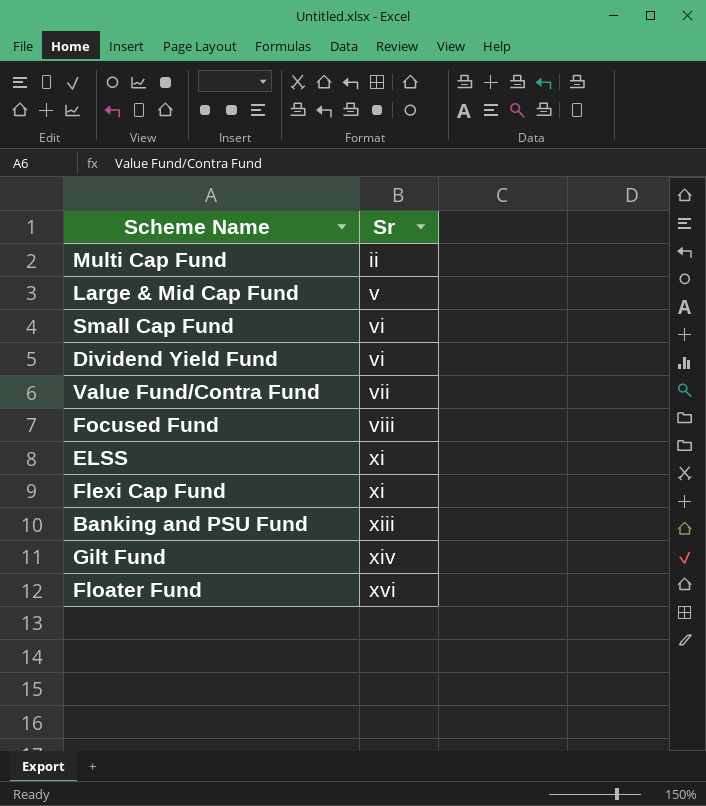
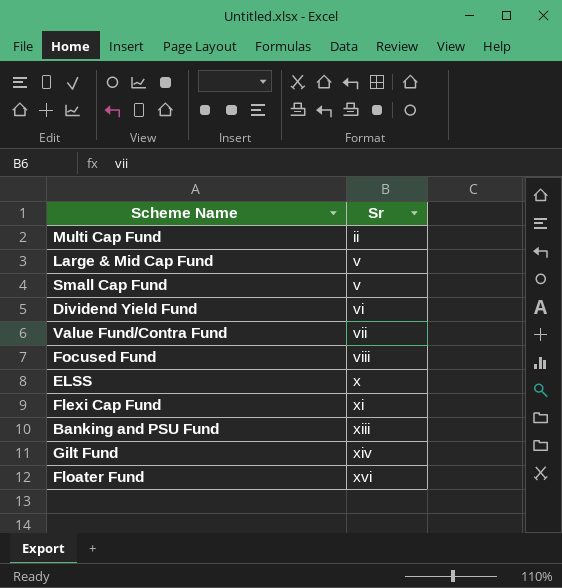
Small Cap Fund | Sr: vi -> v
ELSS | Sr: xi -> x

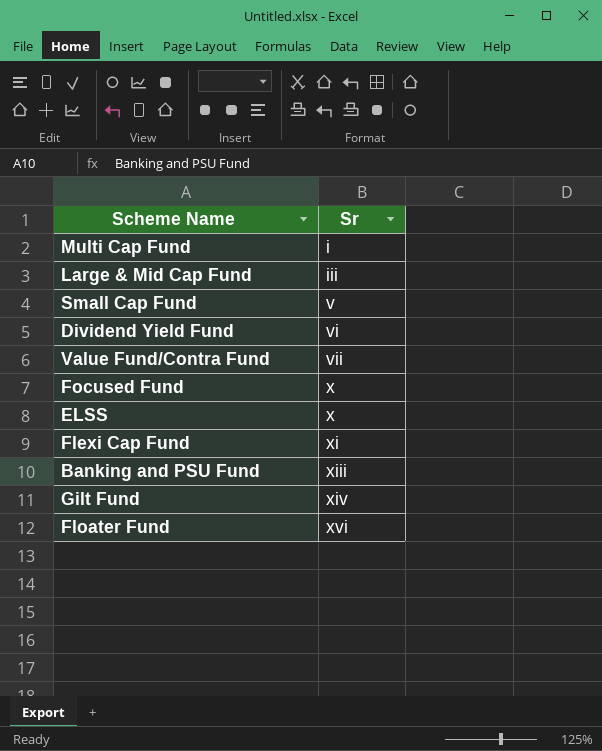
Multi Cap Fund | Sr: ii -> i
Large & Mid Cap Fund | Sr: v -> iii
Focused Fund | Sr: viii -> x

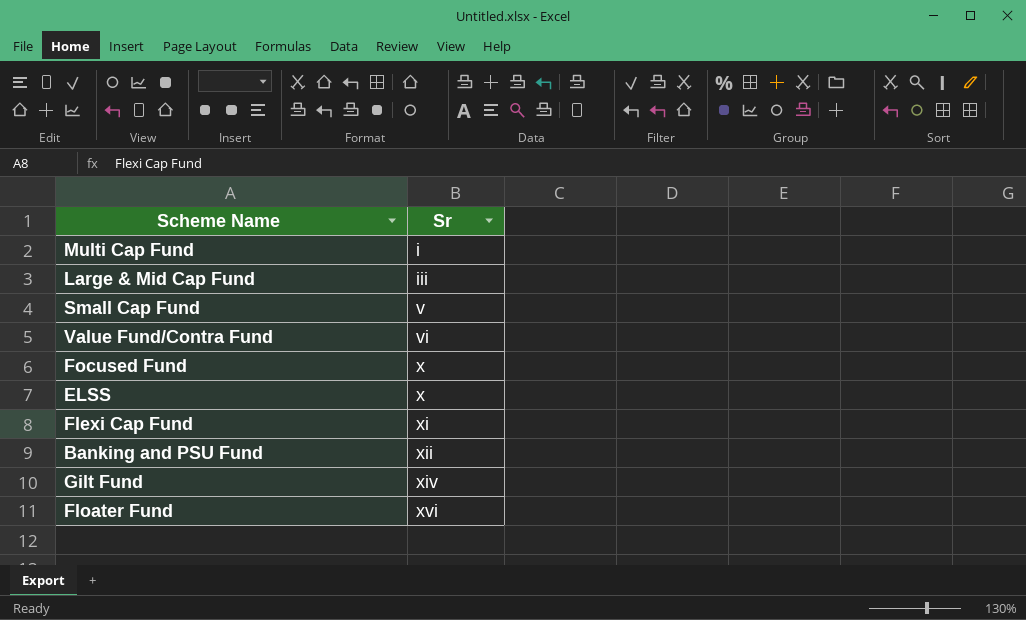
row Dividend Yield Fund: vi -> none
Value Fund/Contra Fund | Sr: vii -> vi
Banking and PSU Fund | Sr: xiii -> xii

